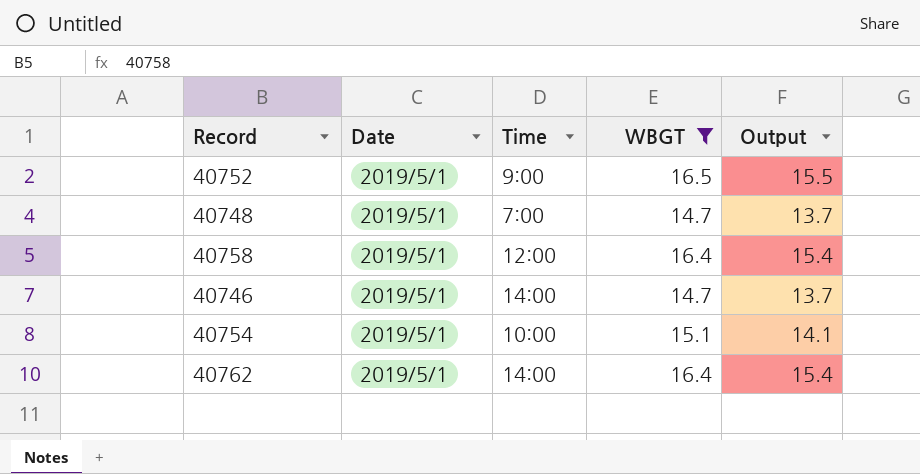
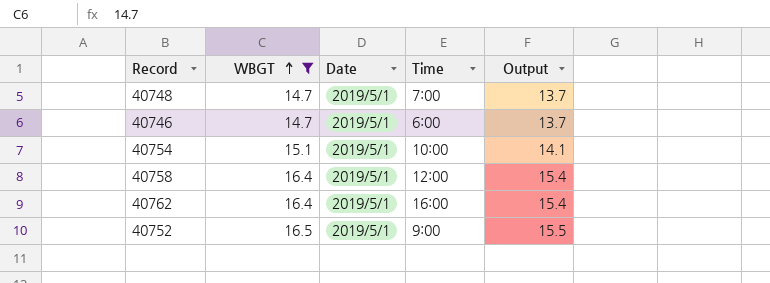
row order: none -> WBGT ascending
column WBGT | position: 4 -> 2
40746 | Time: 14:00 -> 6:00
40762 | Time: 14:00 -> 16:00

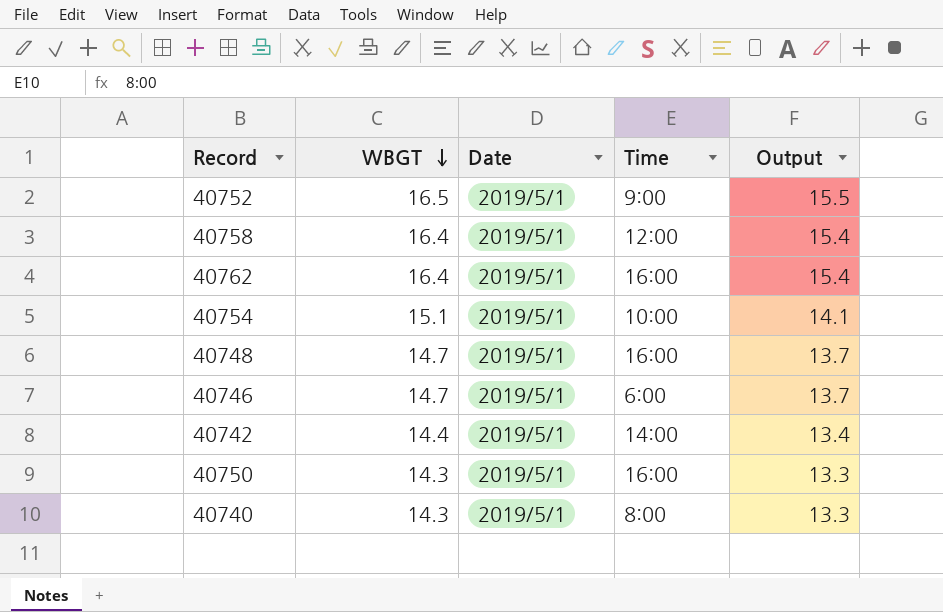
filter: WBGT >= 14.7 -> none
row order: WBGT ascending -> WBGT descending
40748 | Time: 7:00 -> 16:00

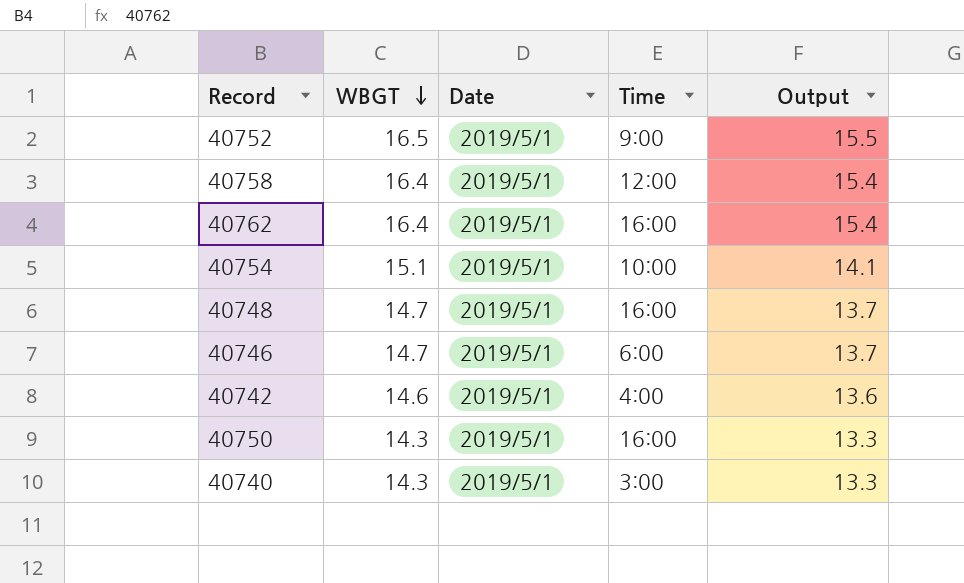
40742 | WBGT: 14.4 -> 14.6
40742 | Time: 14:00 -> 4:00
40742 | Output: 13.4 -> 13.6
40740 | Time: 8:00 -> 3:00

